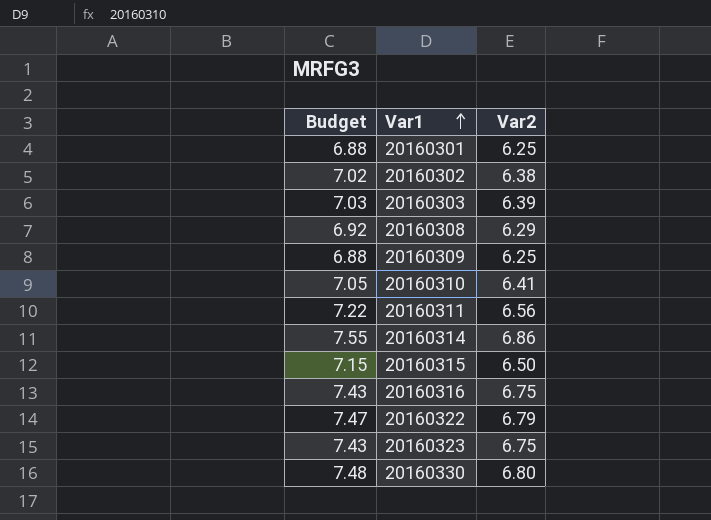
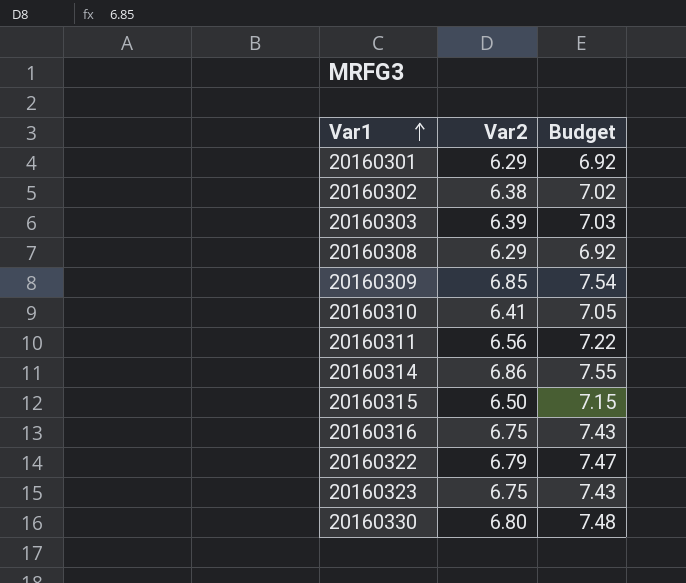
column Budget | position: 1 -> 3
20160301 | Var2: 6.25 -> 6.29
20160301 | Budget: 6.88 -> 6.92
20160309 | Var2: 6.25 -> 6.85
20160309 | Budget: 6.88 -> 7.54

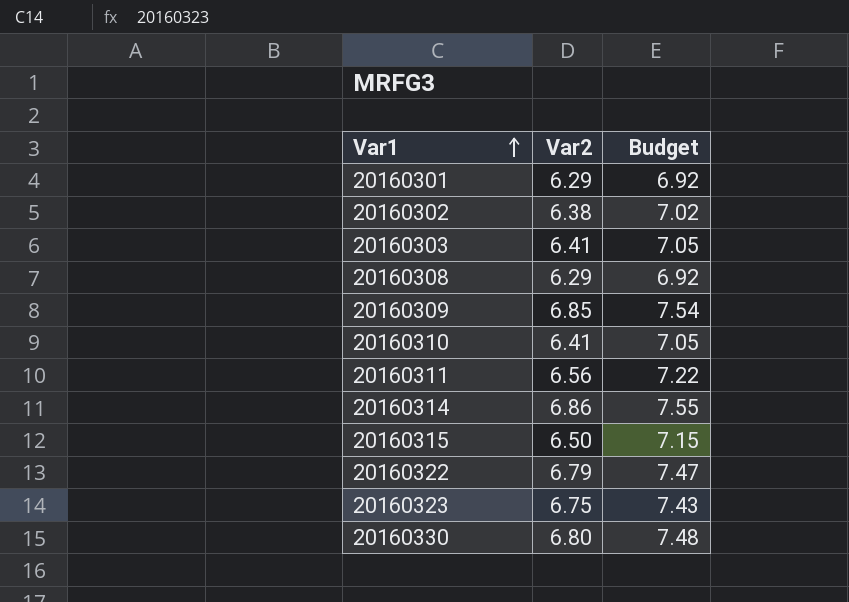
row 20160316: 6.75 | 7.43 -> none
20160303 | Var2: 6.39 -> 6.41
20160303 | Budget: 7.03 -> 7.05

